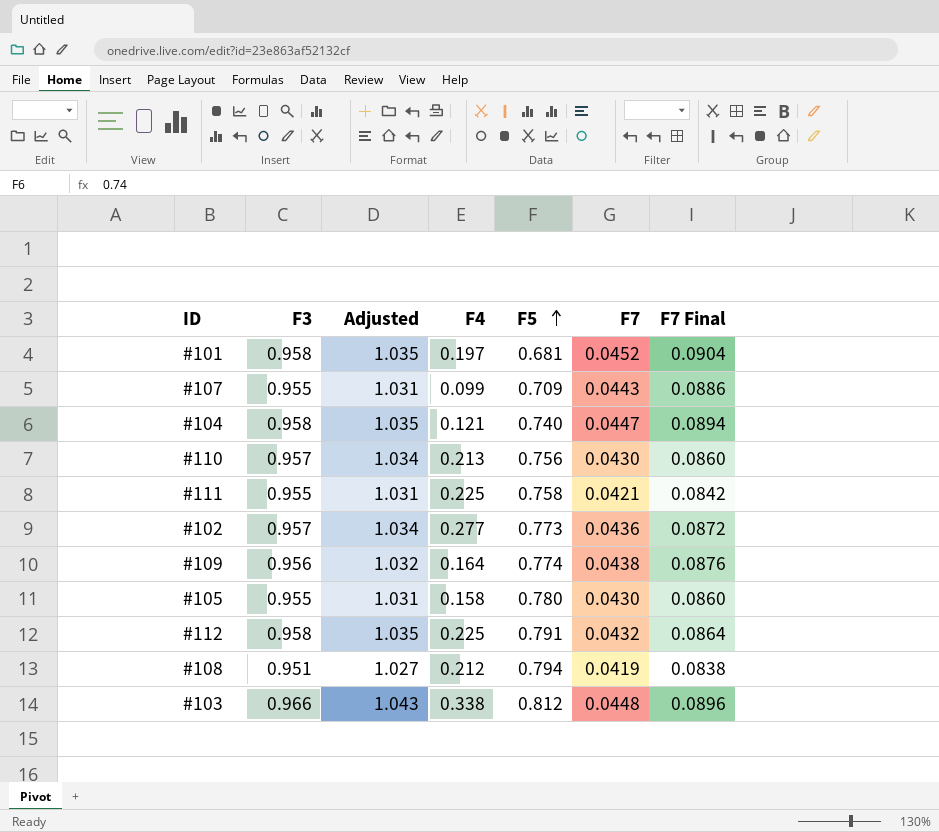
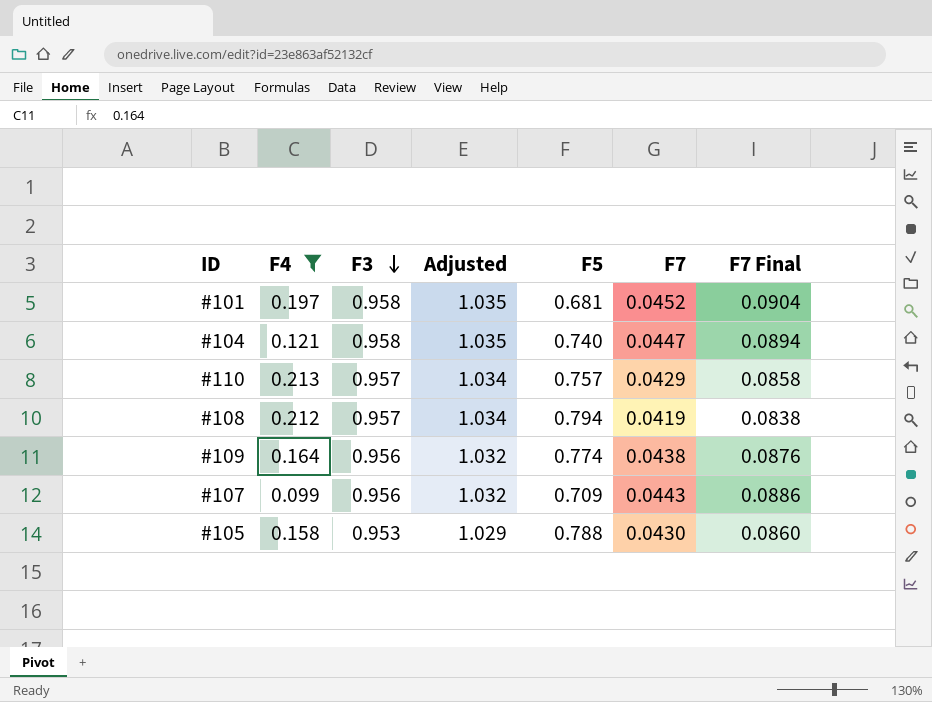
filter: none -> F4 <= 0.213
row order: F5 ascending -> F3 descending
column F4 | position: 4 -> 2
#110 | F5: 0.756 -> 0.757
#110 | F7: 0.0430 -> 0.0429
#110 | F7 Final: 0.0860 -> 0.0858
#108 | F3: 0.951 -> 0.957
#108 | Adjusted: 1.027 -> 1.034
#107 | F3: 0.955 -> 0.956
#107 | Adjusted: 1.031 -> 1.032
#105 | F3: 0.955 -> 0.953
#105 | Adjusted: 1.031 -> 1.029
#105 | F5: 0.780 -> 0.788

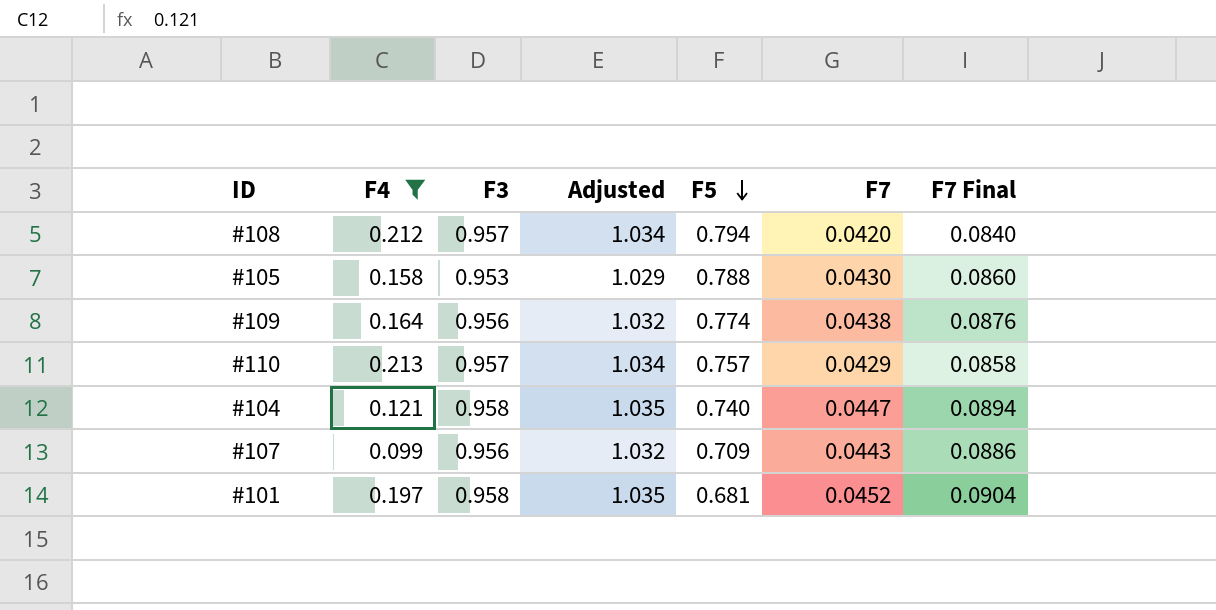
row order: F3 descending -> F5 descending
#108 | F7: 0.0419 -> 0.0420
#108 | F7 Final: 0.0838 -> 0.0840

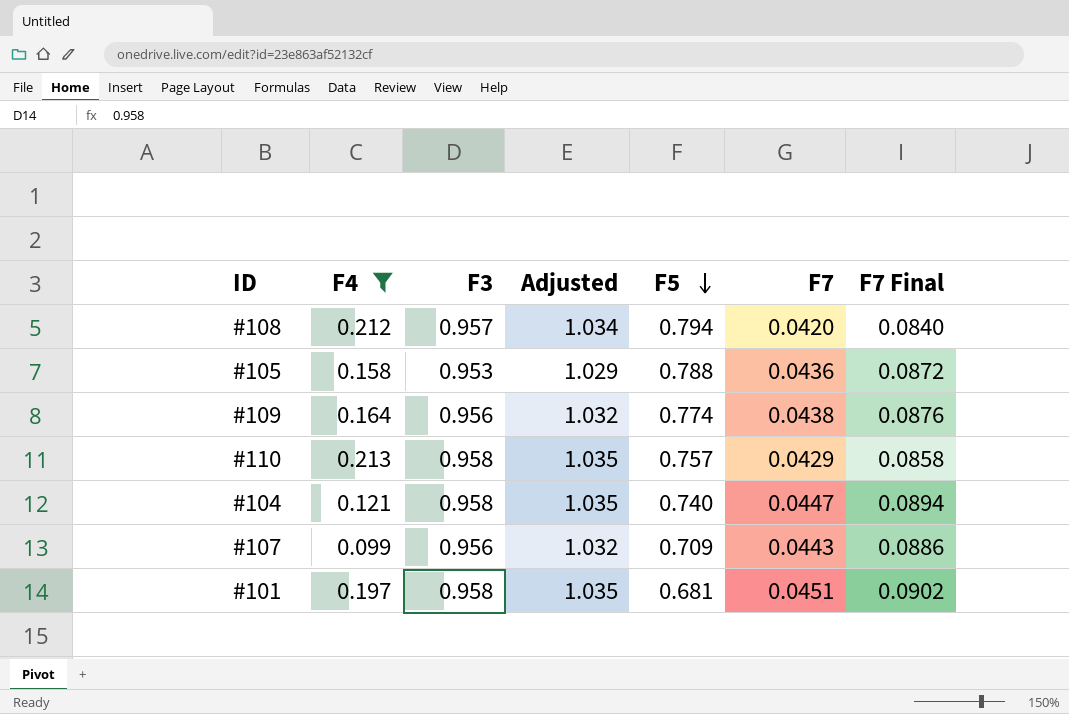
#105 | F7: 0.0430 -> 0.0436
#105 | F7 Final: 0.0860 -> 0.0872
#110 | F3: 0.957 -> 0.958
#110 | Adjusted: 1.034 -> 1.035
#101 | F7: 0.0452 -> 0.0451
#101 | F7 Final: 0.0904 -> 0.0902

